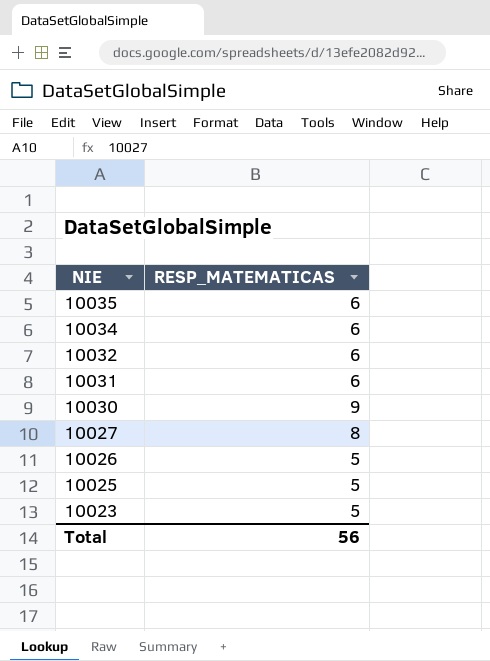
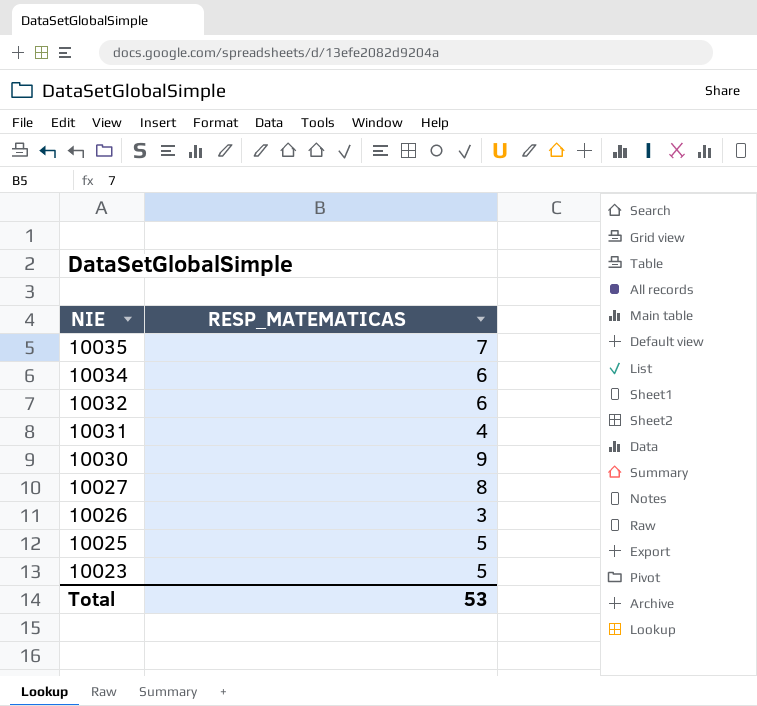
10035 | RESP_MATEMATICAS: 6 -> 7
10031 | RESP_MATEMATICAS: 6 -> 4
10026 | RESP_MATEMATICAS: 5 -> 3
Total | RESP_MATEMATICAS: 56 -> 53

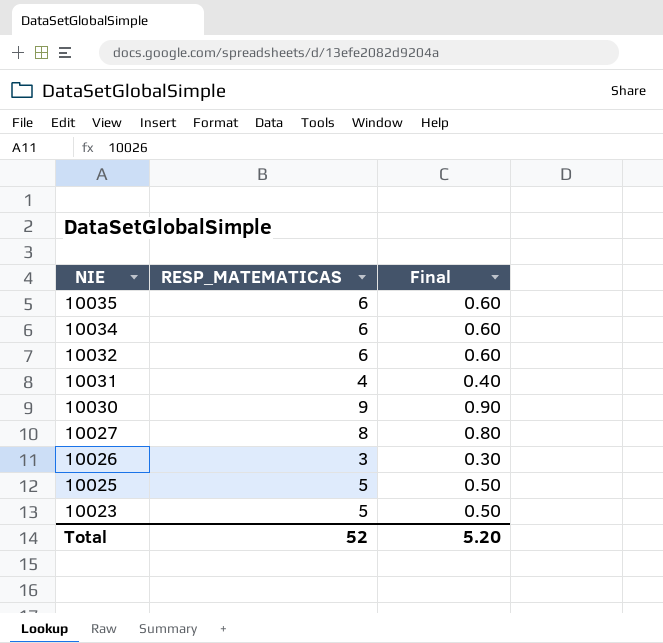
column Final | formula: none -> [RESP_MATEMATICAS] * 0.1
10035 | RESP_MATEMATICAS: 7 -> 6
Total | RESP_MATEMATICAS: 53 -> 52

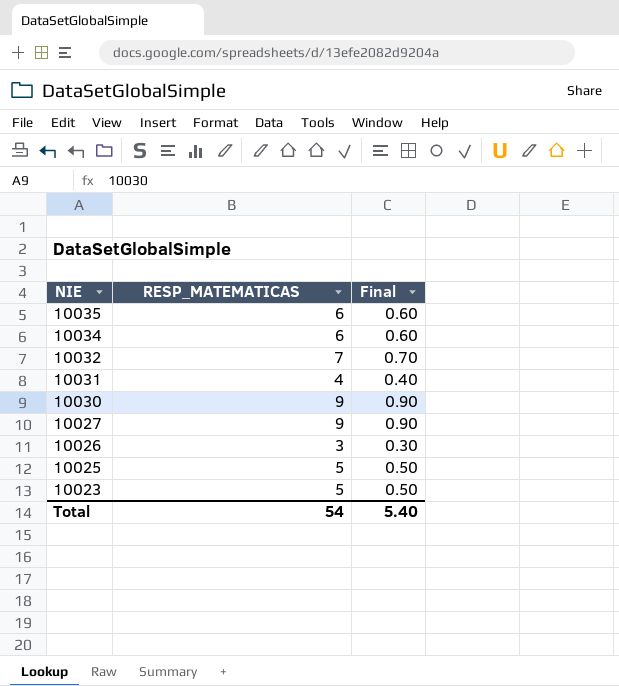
10032 | RESP_MATEMATICAS: 6 -> 7
10032 | Final: 0.60 -> 0.70
10027 | RESP_MATEMATICAS: 8 -> 9
10027 | Final: 0.80 -> 0.90
Total | RESP_MATEMATICAS: 52 -> 54
Total | Final: 5.20 -> 5.40

